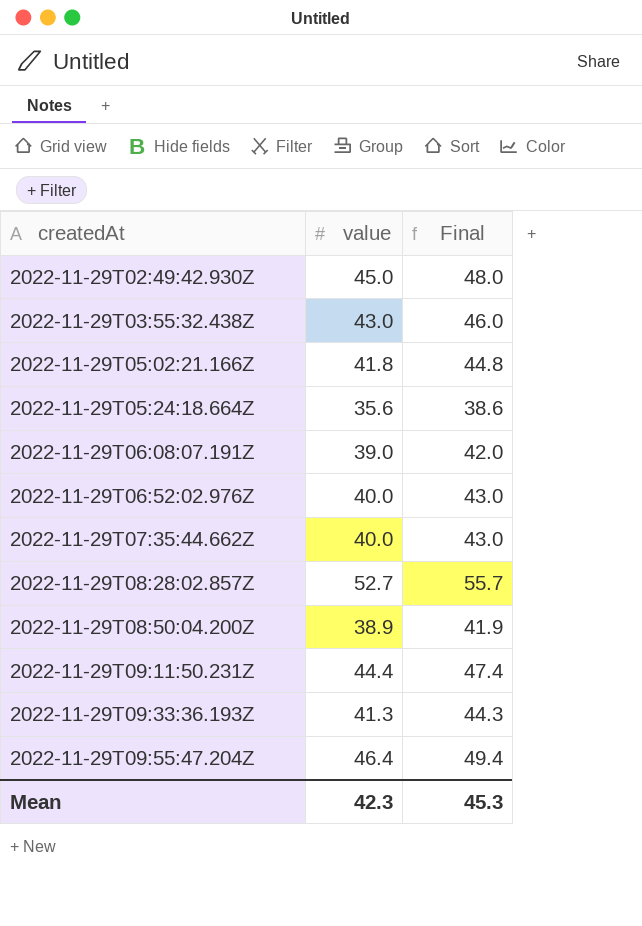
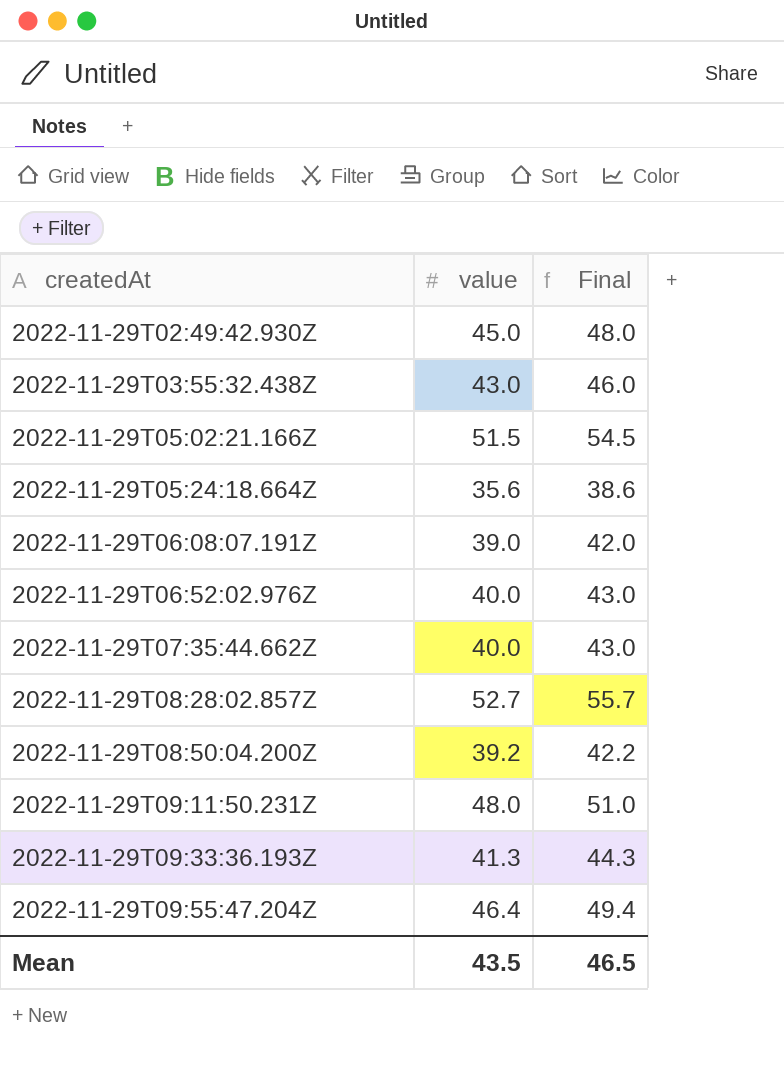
2022-11-29T05:02:21.166Z | value: 41.8 -> 51.5
2022-11-29T05:02:21.166Z | Final: 44.8 -> 54.5
2022-11-29T08:50:04.200Z | value: 38.9 -> 39.2
2022-11-29T08:50:04.200Z | Final: 41.9 -> 42.2
2022-11-29T09:11:50.231Z | value: 44.4 -> 48.0
2022-11-29T09:11:50.231Z | Final: 47.4 -> 51.0
Mean | value: 42.3 -> 43.5
Mean | Final: 45.3 -> 46.5

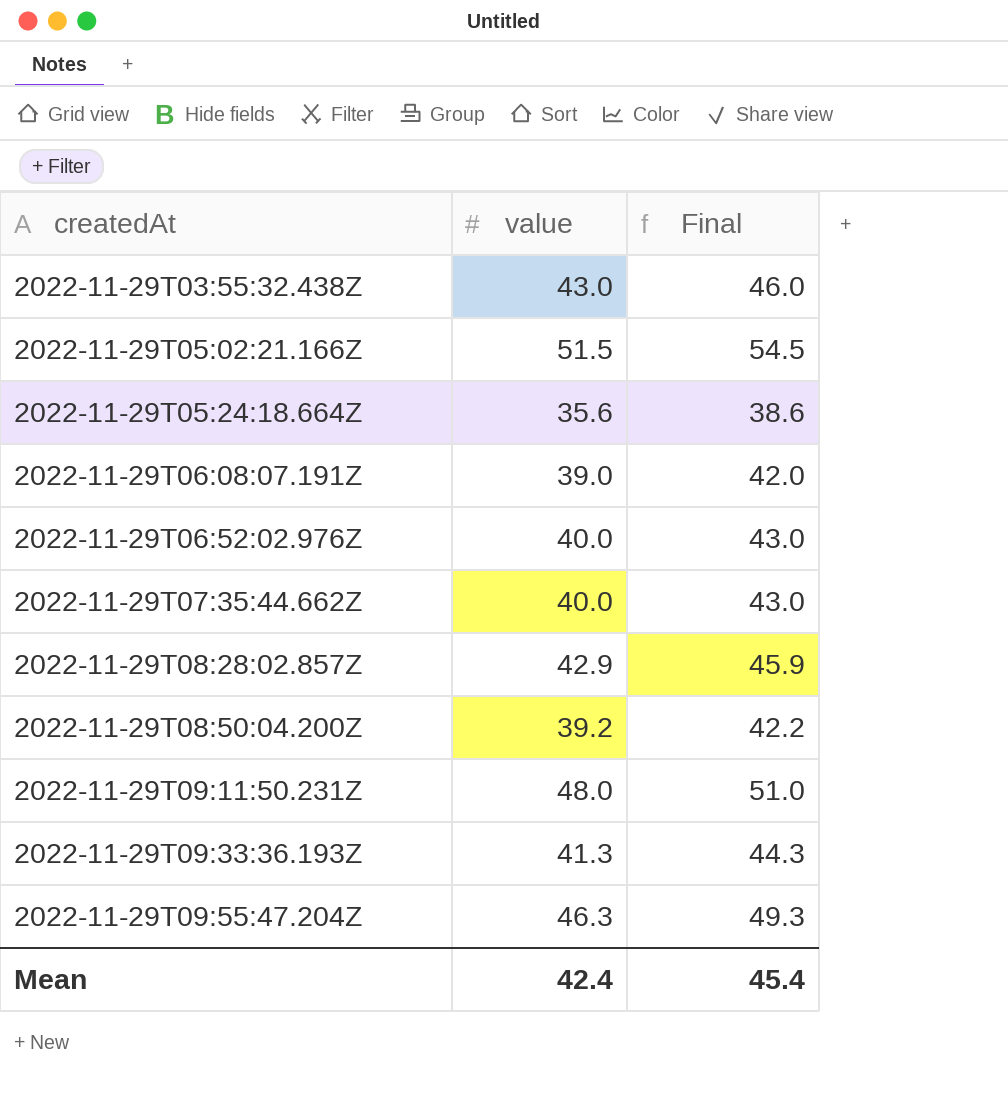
row 2022-11-29T02:49:42.930Z: 45.0 | 48.0 -> none
2022-11-29T08:28:02.857Z | value: 52.7 -> 42.9
2022-11-29T08:28:02.857Z | Final: 55.7 -> 45.9
2022-11-29T09:55:47.204Z | value: 46.4 -> 46.3
2022-11-29T09:55:47.204Z | Final: 49.4 -> 49.3
Mean | value: 43.5 -> 42.4
Mean | Final: 46.5 -> 45.4

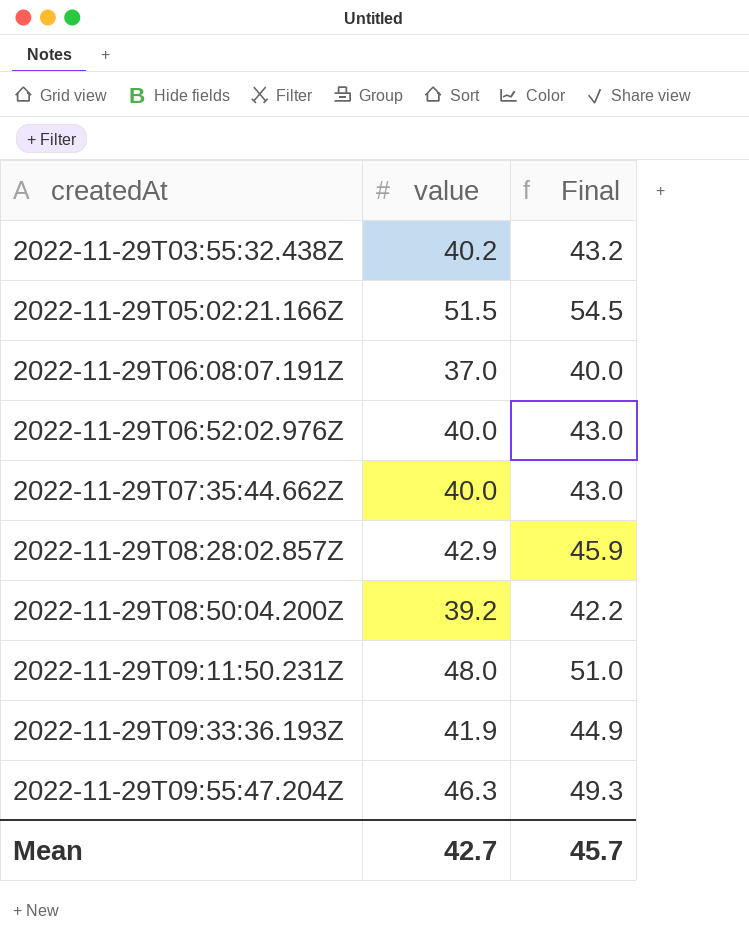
row 2022-11-29T05:24:18.664Z: 35.6 | 38.6 -> none
2022-11-29T03:55:32.438Z | value: 43.0 -> 40.2
2022-11-29T03:55:32.438Z | Final: 46.0 -> 43.2
2022-11-29T06:08:07.191Z | value: 39.0 -> 37.0
2022-11-29T06:08:07.191Z | Final: 42.0 -> 40.0
2022-11-29T09:33:36.193Z | value: 41.3 -> 41.9
2022-11-29T09:33:36.193Z | Final: 44.3 -> 44.9
Mean | value: 42.4 -> 42.7
Mean | Final: 45.4 -> 45.7

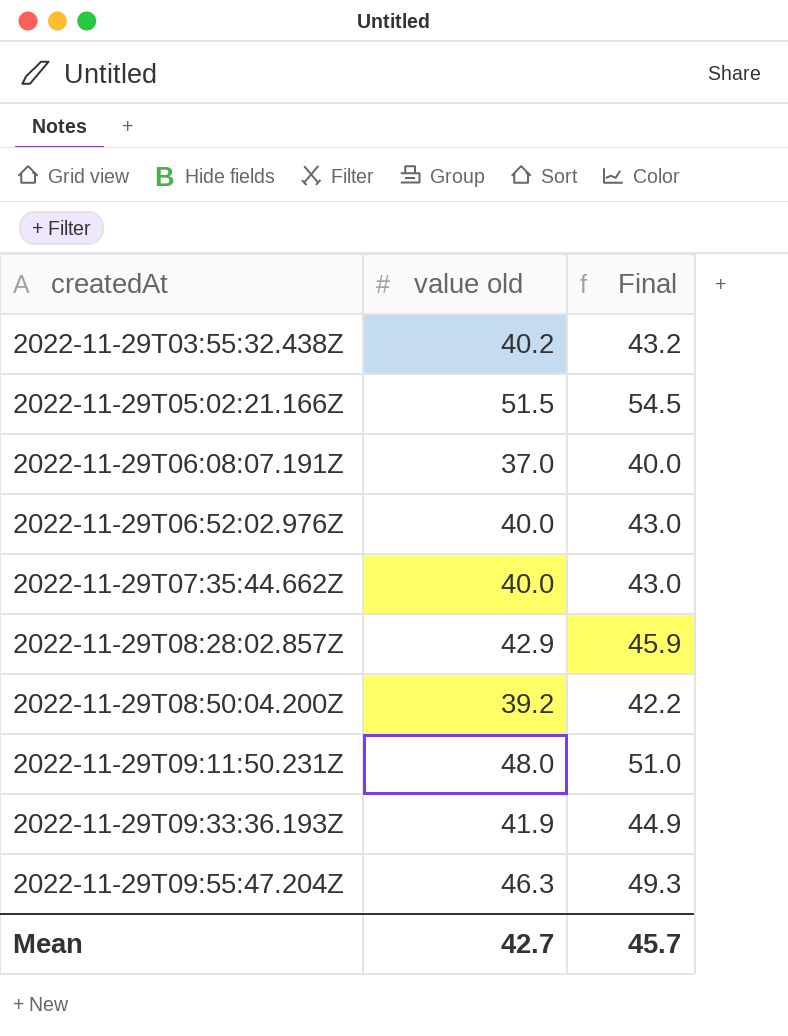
column name: value -> value old

